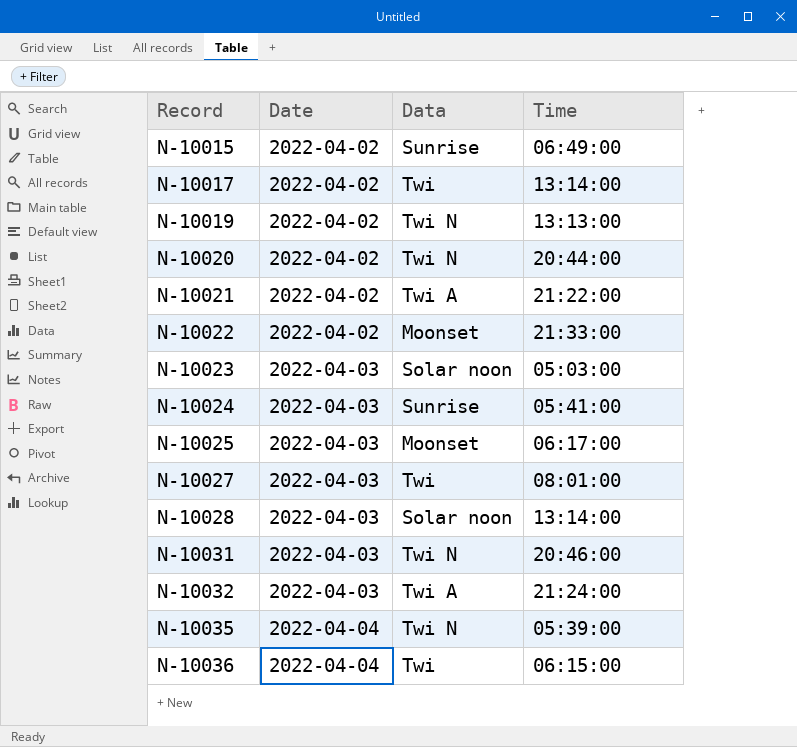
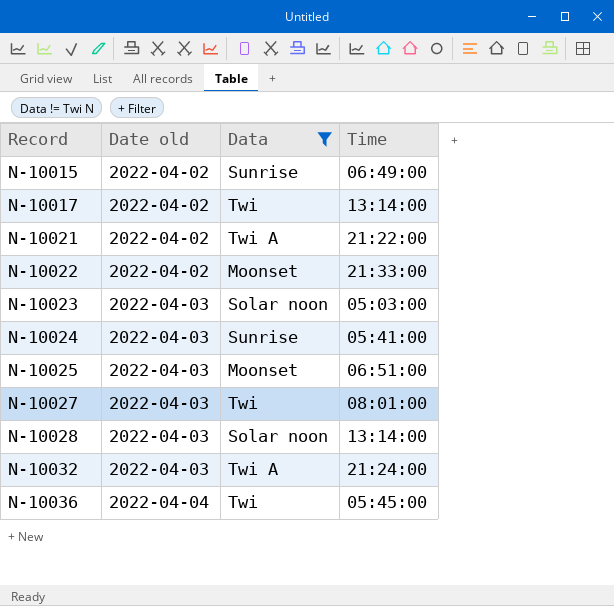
filter: none -> Data != Twi N
column name: Date -> Date old
N-10025 | Time: 06:17:00 -> 06:51:00
N-10036 | Time: 06:15:00 -> 05:45:00

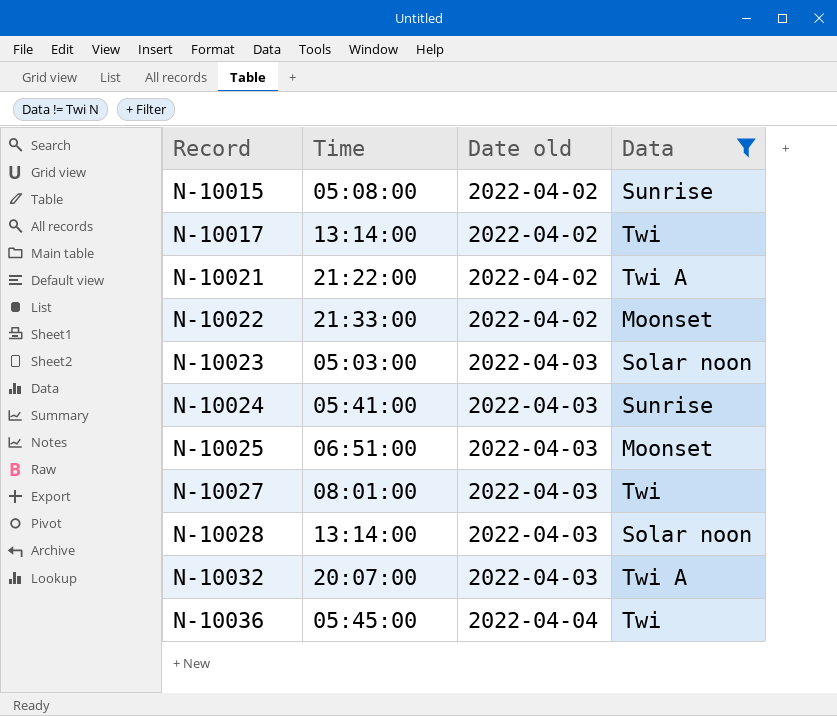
column Time | position: 4 -> 2
N-10015 | Time: 06:49:00 -> 05:08:00
N-10032 | Time: 21:24:00 -> 20:07:00

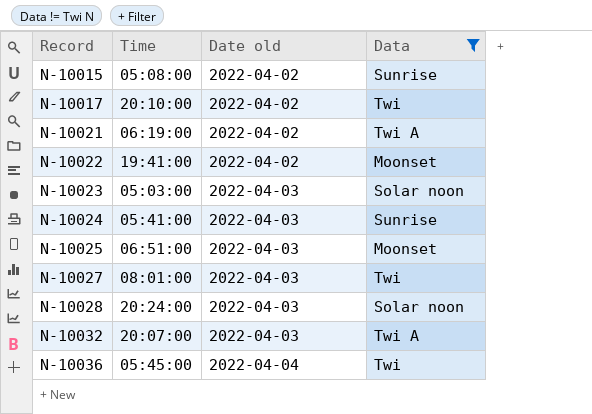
N-10017 | Time: 13:14:00 -> 20:10:00
N-10021 | Time: 21:22:00 -> 06:19:00
N-10022 | Time: 21:33:00 -> 19:41:00
N-10028 | Time: 13:14:00 -> 20:24:00

